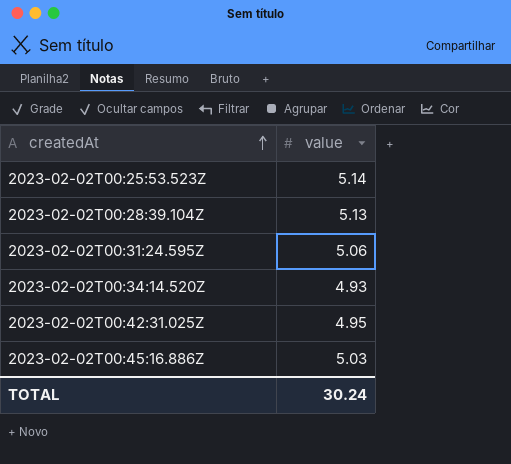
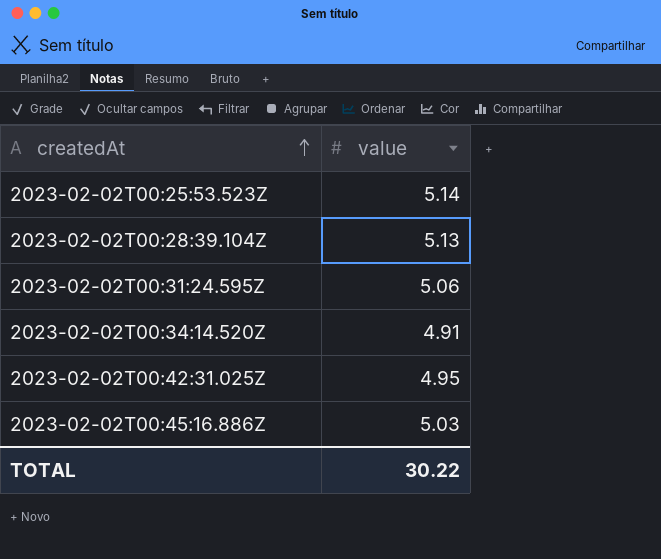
2023-02-02T00:34:14.520Z | value: 4.93 -> 4.91
TOTAL | value: 30.24 -> 30.22

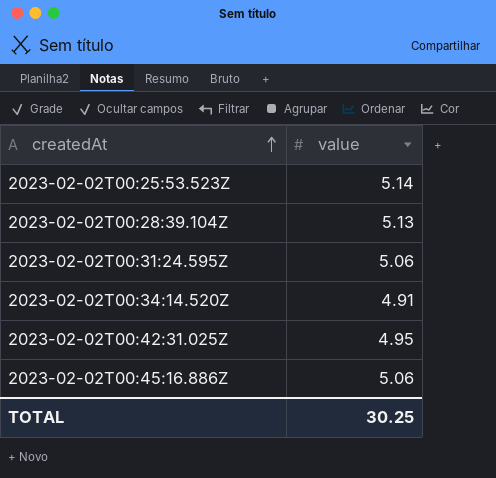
2023-02-02T00:45:16.886Z | value: 5.03 -> 5.06
TOTAL | value: 30.22 -> 30.25

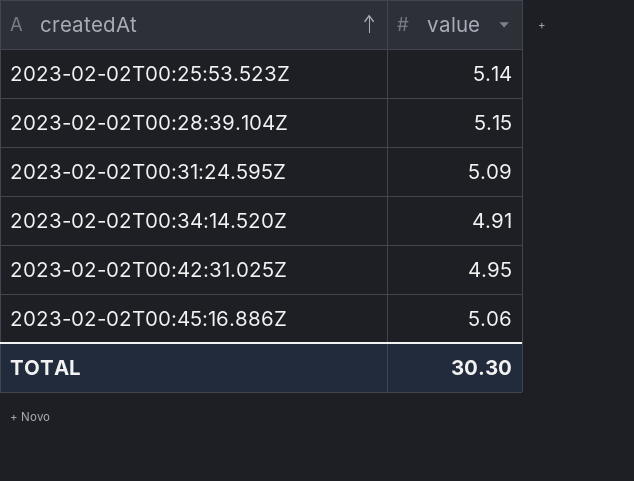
2023-02-02T00:28:39.104Z | value: 5.13 -> 5.15
2023-02-02T00:31:24.595Z | value: 5.06 -> 5.09
TOTAL | value: 30.25 -> 30.30

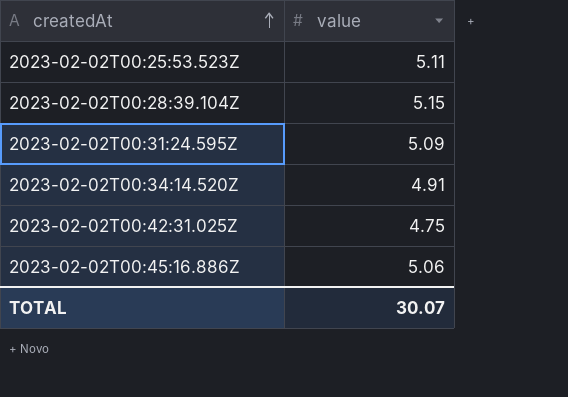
2023-02-02T00:25:53.523Z | value: 5.14 -> 5.11
2023-02-02T00:42:31.025Z | value: 4.95 -> 4.75
TOTAL | value: 30.30 -> 30.07

